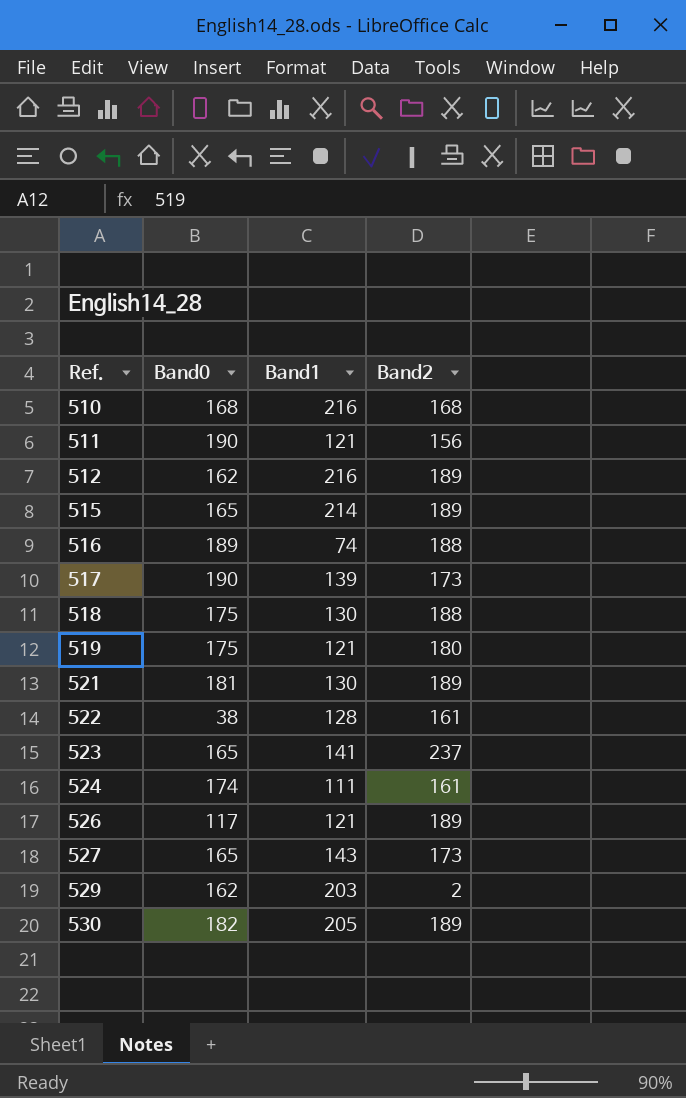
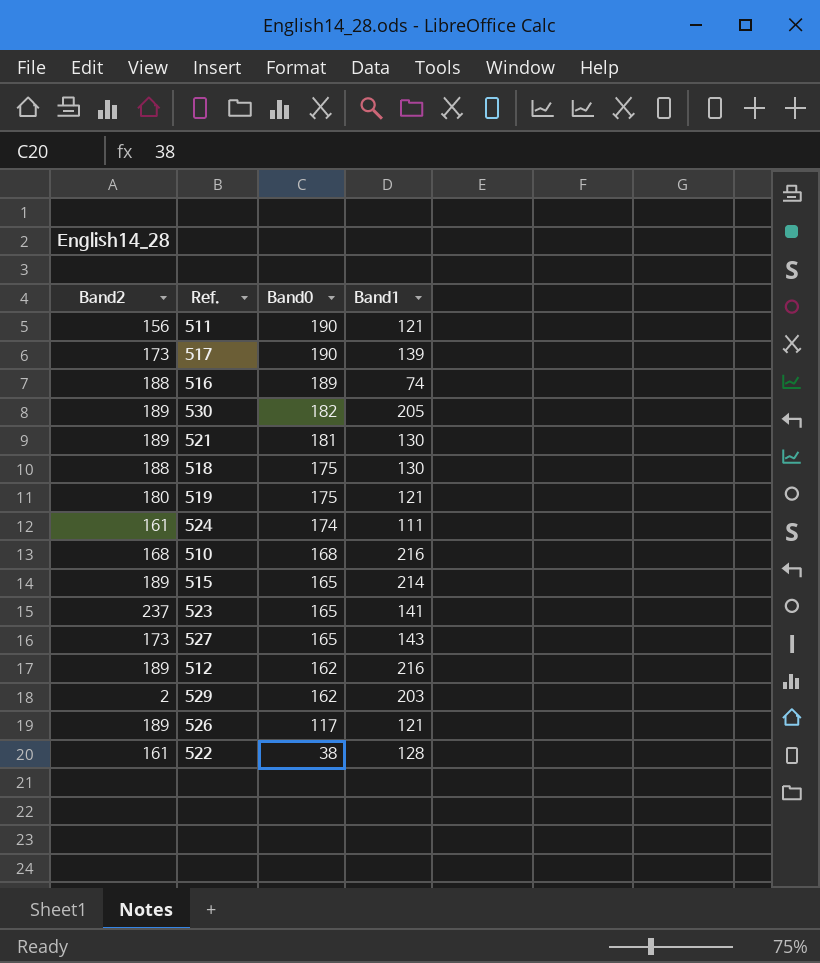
row order: Ref. ascending -> Band0 descending
column Band2 | position: 4 -> 1

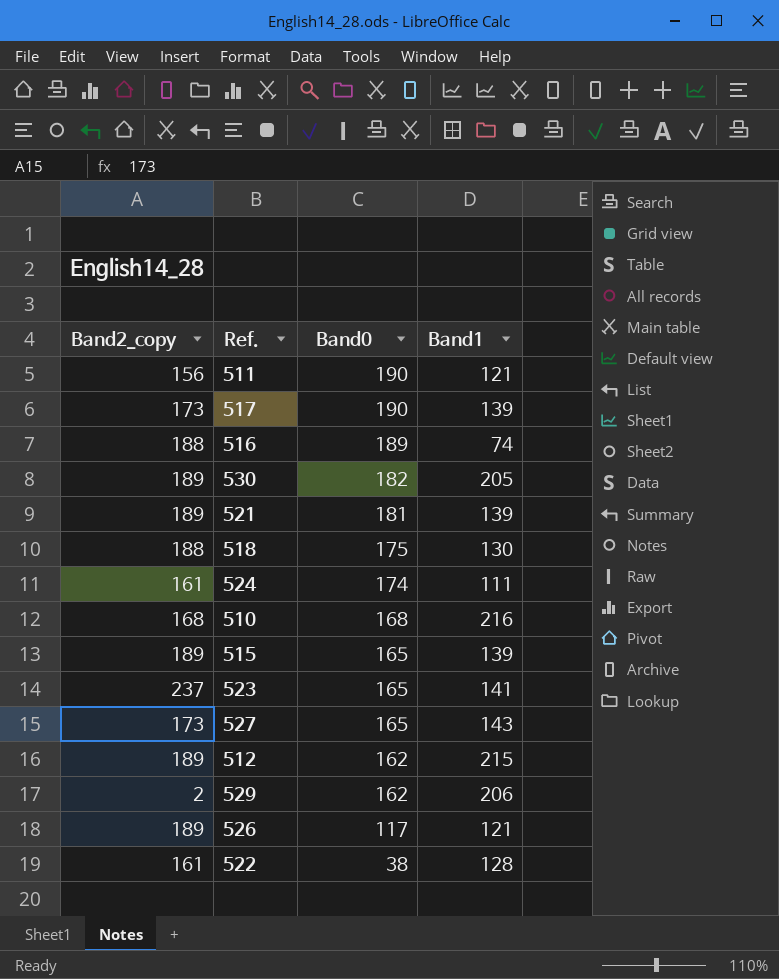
column name: Band2 -> Band2_copy
row 519: 180 | 175 | 121 -> none
521 | Band1: 130 -> 139
515 | Band1: 214 -> 139
512 | Band1: 216 -> 215
529 | Band1: 203 -> 206

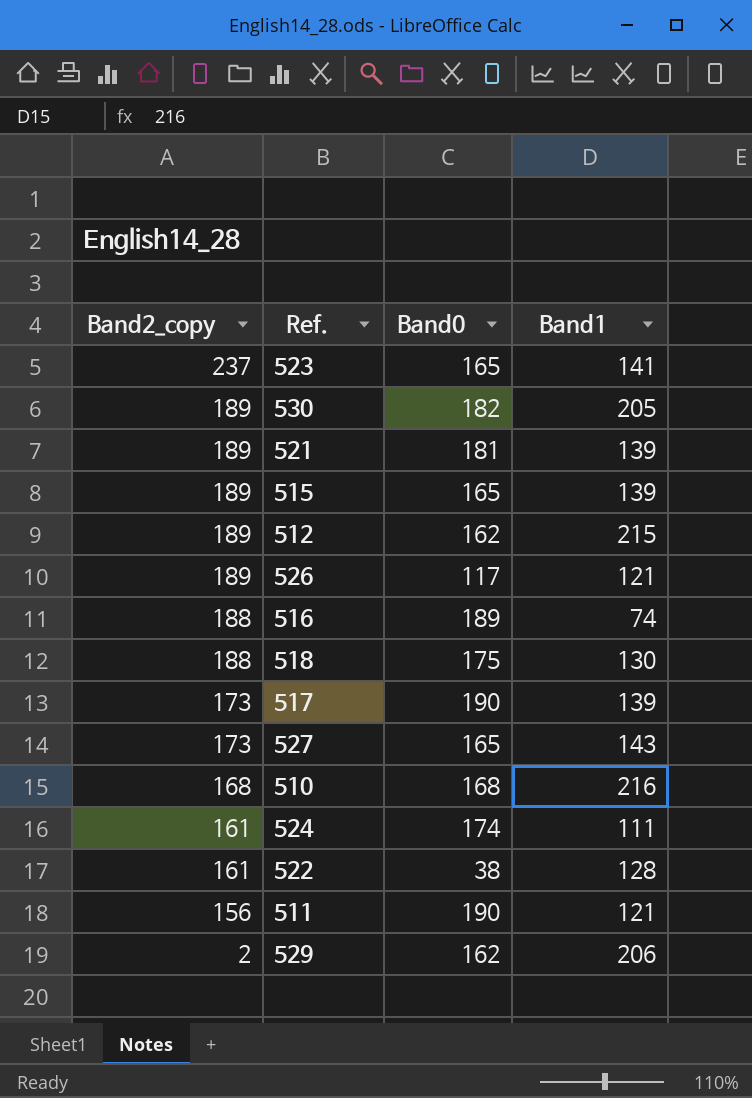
row order: Band0 descending -> Band2_copy descending

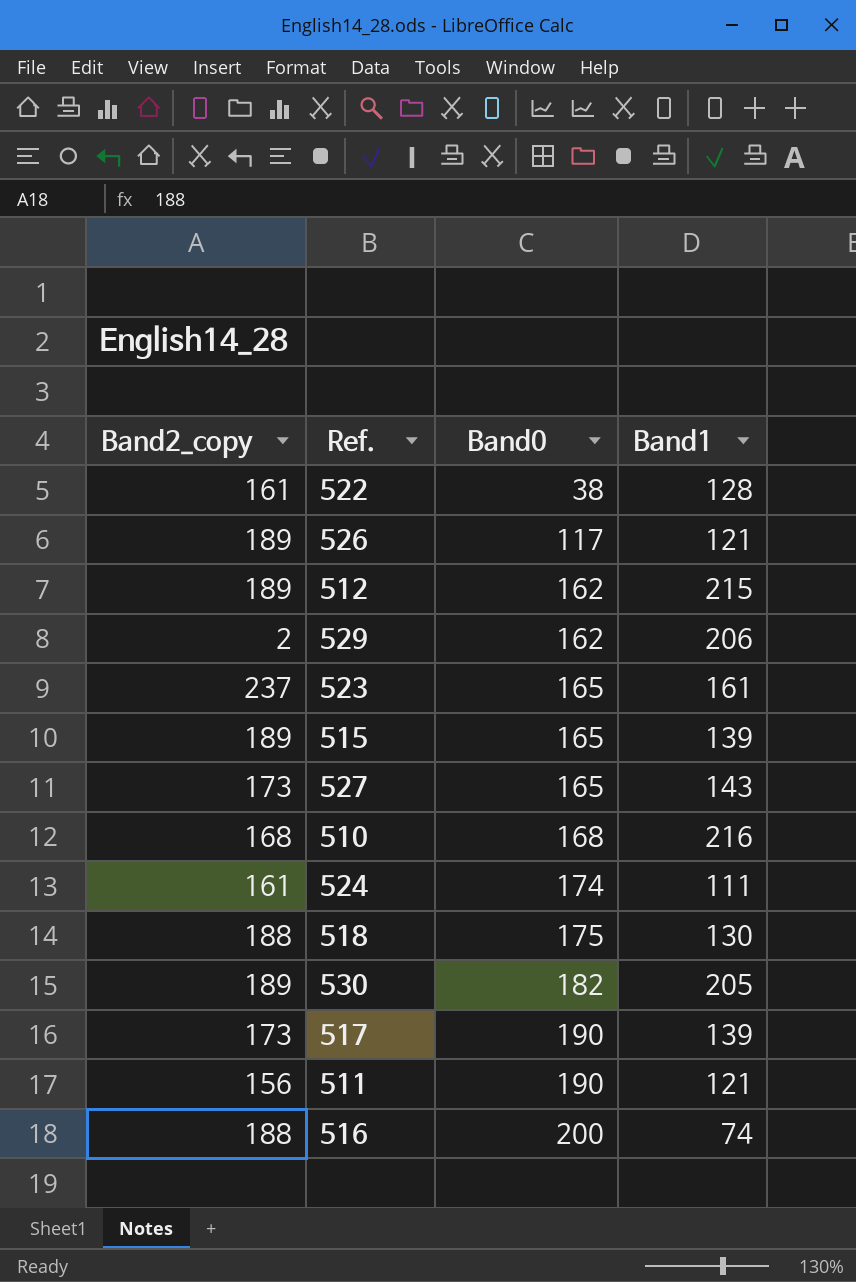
row order: Band2_copy descending -> Band0 ascending
row 521: 189 | 181 | 139 -> none
523 | Band1: 141 -> 161
516 | Band0: 189 -> 200

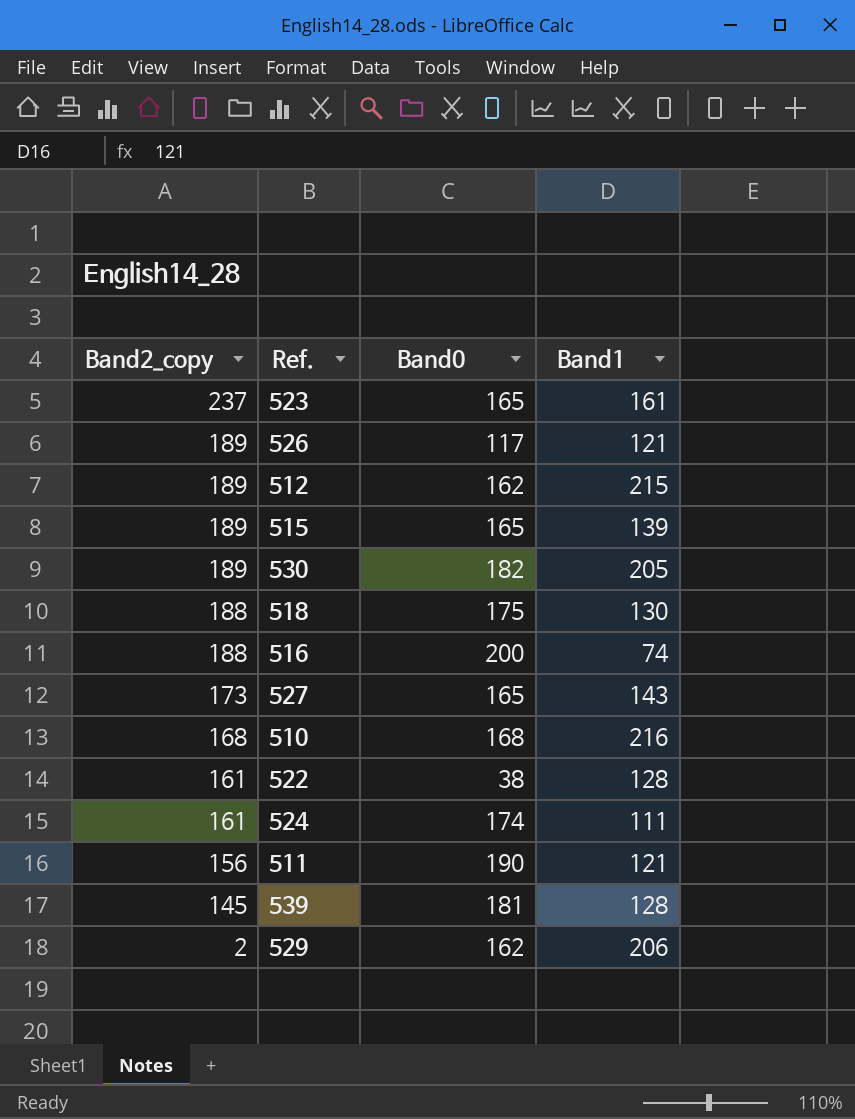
row order: Band0 ascending -> Band2_copy descending
row 517: 173 | 190 | 139 -> none
row 539: none -> 145 | 181 | 128

